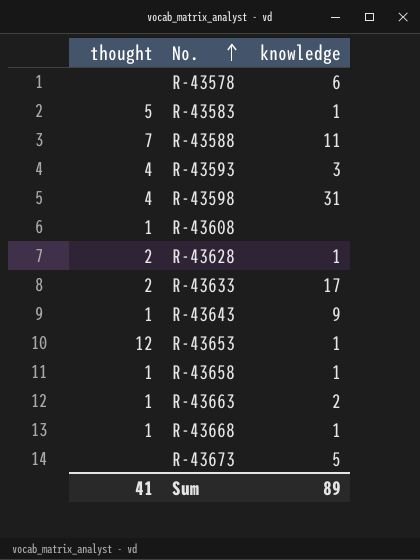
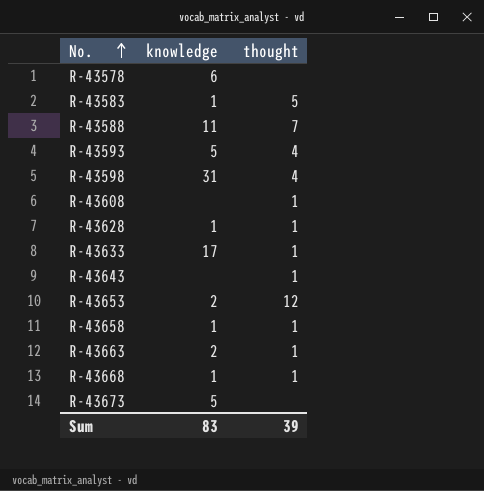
column thought | position: 1 -> 3
R-43593 | knowledge: 3 -> 5
R-43628 | thought: 2 -> 1
R-43633 | thought: 2 -> 1
R-43643 | knowledge: 9 -> none
R-43653 | knowledge: 1 -> 2
Sum | knowledge: 89 -> 83
Sum | thought: 41 -> 39

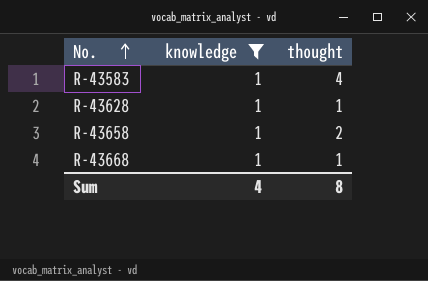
filter: none -> knowledge = 1
R-43583 | thought: 5 -> 4
R-43658 | thought: 1 -> 2
Sum | knowledge: 83 -> 4
Sum | thought: 39 -> 8

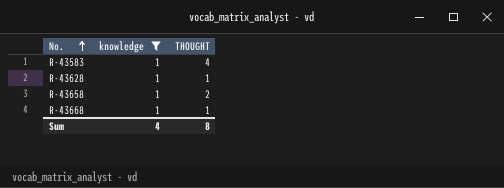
column name: thought -> THOUGHT

